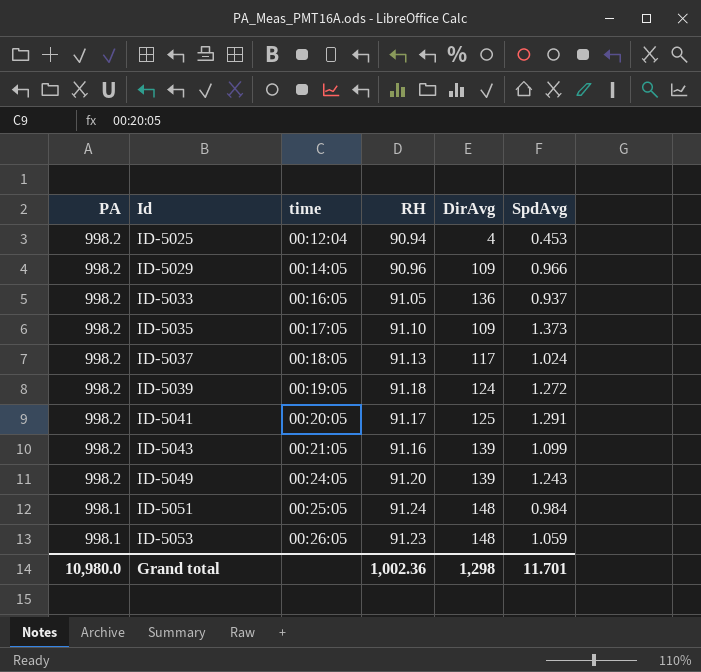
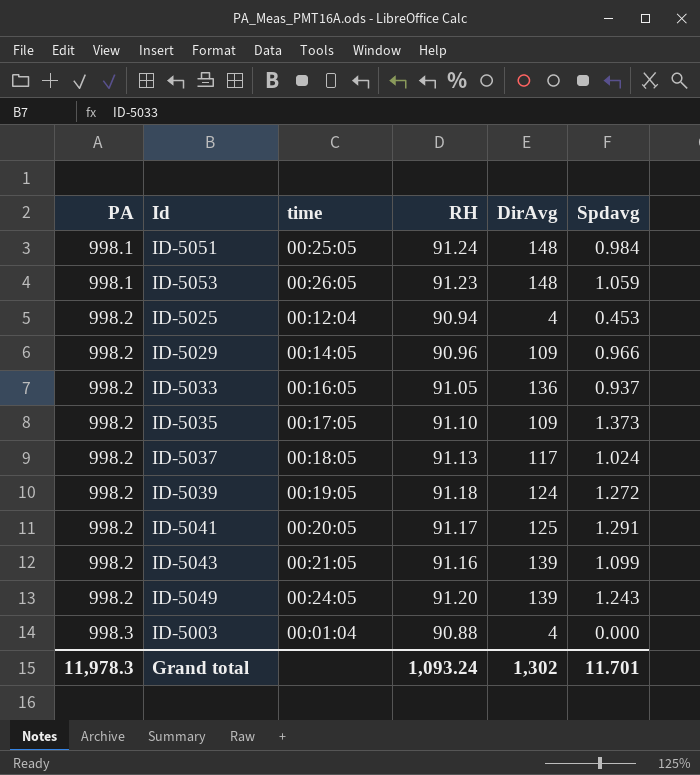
row order: PA descending -> PA ascending
column name: SpdAvg -> Spdavg
row ID-5003: none -> 998.3 | 00:01:04 | 90.88 | 4 | 0.000
Grand total | PA: 10,980.0 -> 11,978.3
Grand total | RH: 1,002.36 -> 1,093.24
Grand total | DirAvg: 1,298 -> 1,302

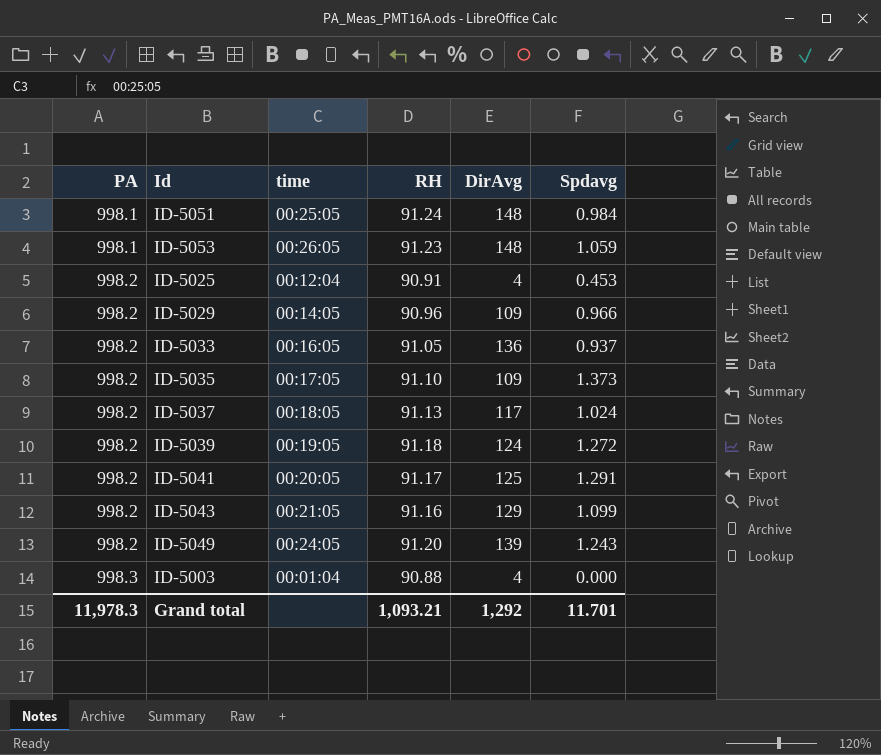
ID-5025 | RH: 90.94 -> 90.91
ID-5043 | DirAvg: 139 -> 129
Grand total | RH: 1,093.24 -> 1,093.21
Grand total | DirAvg: 1,302 -> 1,292

